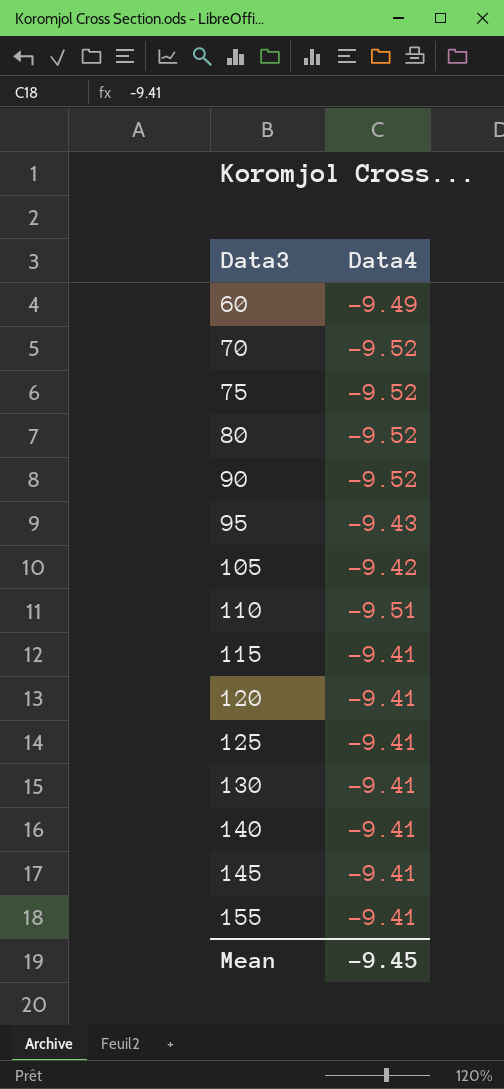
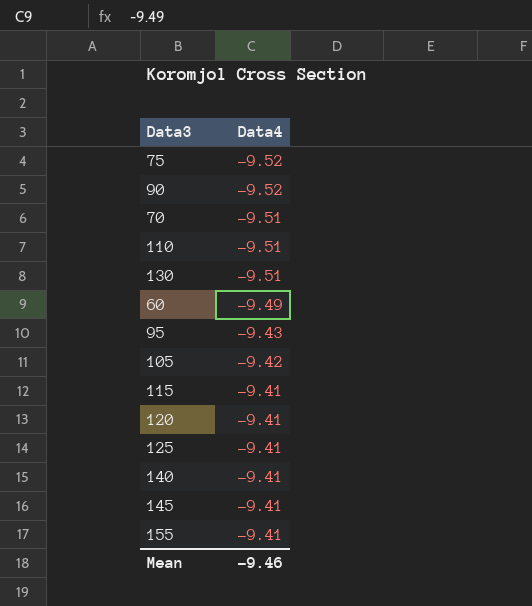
row order: Data3 ascending -> Data4 ascending
row 80: -9.52 -> none
70 | Data4: -9.52 -> -9.51
130 | Data4: -9.41 -> -9.51
Mean | Data4: -9.45 -> -9.46

